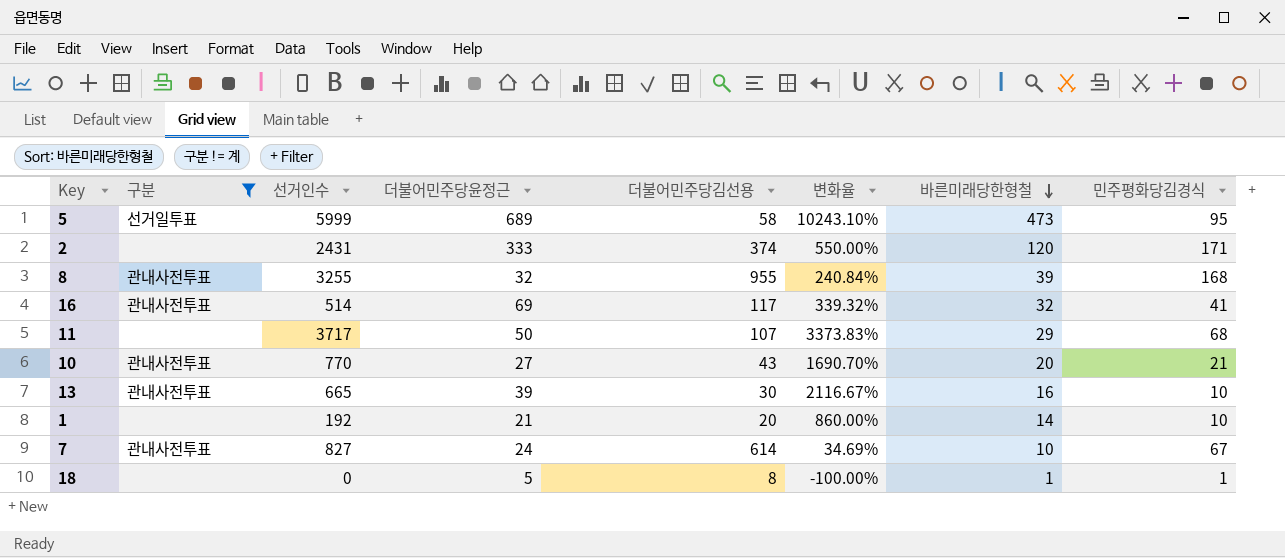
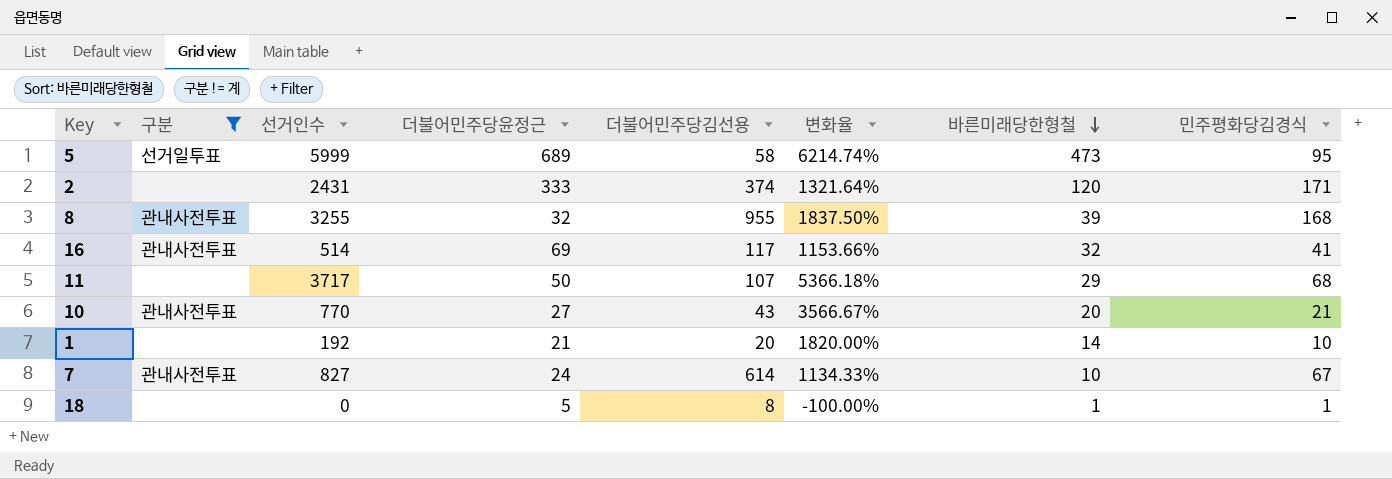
column 변화율 | formula: ([선거인수] - [더불어민주당김선용]) / [더불어민주당김선용] -> ([선거인수] - [민주평화당김경식]) / [민주평화당김경식]
row 13: 관내사전투표 | 665 | 39 | 30 | 2116.67% | 16 | 10 -> none

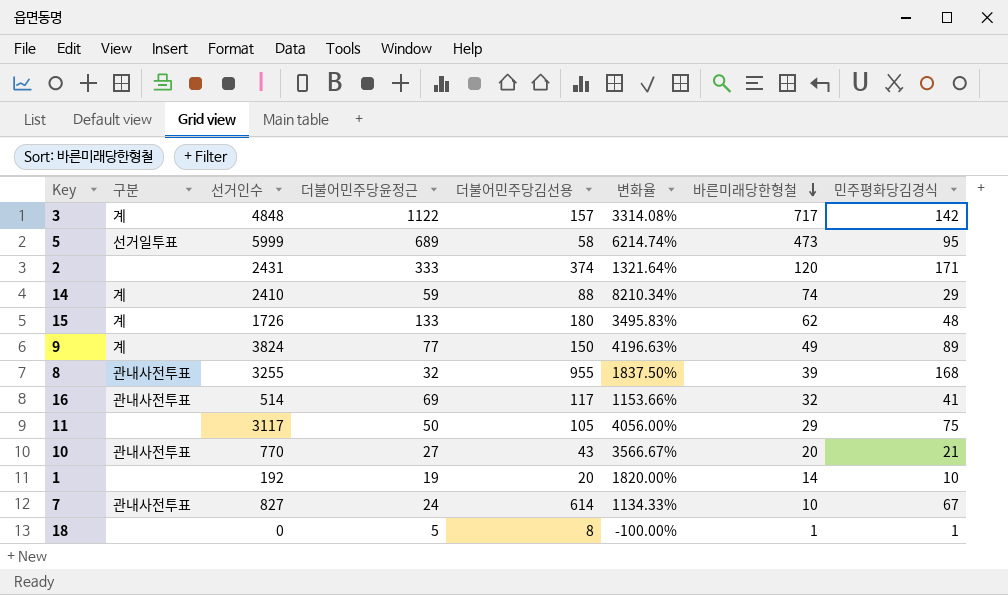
filter: 구분 != 계 -> none
11 | 선거인수: 3717 -> 3117
11 | 더불어민주당김선용: 107 -> 105
11 | 변화율: 5366.18% -> 4056.00%
11 | 민주평화당김경식: 68 -> 75
1 | 더불어민주당윤정근: 21 -> 19

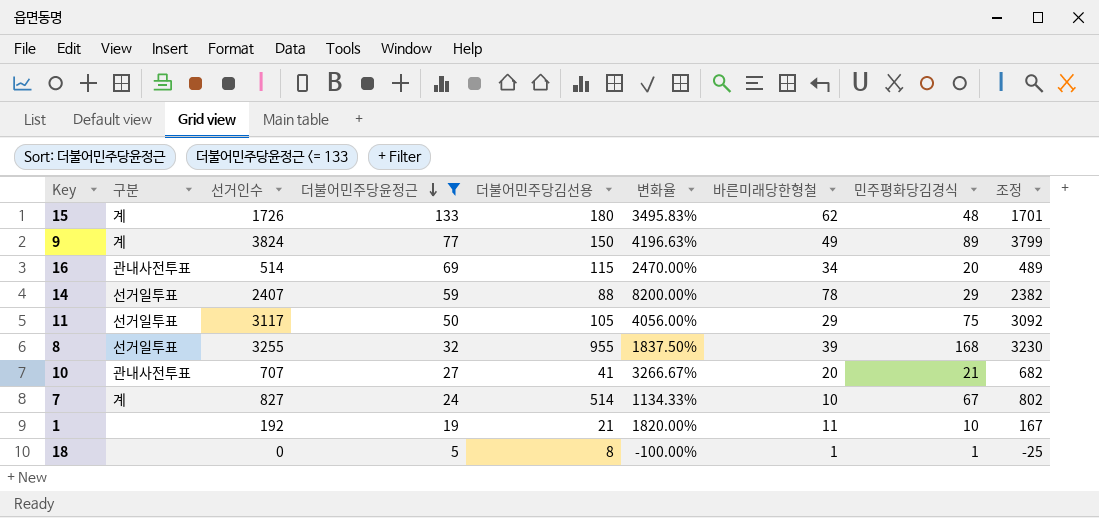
filter: none -> 더불어민주당윤정근 <= 133
row order: 바른미래당한형철 descending -> 더불어민주당윤정근 descending
column 조정 | formula: none -> [선거인수] - 25
16 | 더불어민주당김선용: 117 -> 115
16 | 변화율: 1153.66% -> 2470.00%
16 | 바른미래당한형철: 32 -> 34
16 | 민주평화당김경식: 41 -> 20
14 | 구분: 계 -> 선거일투표
14 | 선거인수: 2410 -> 2407
14 | 변화율: 8210.34% -> 8200.00%
14 | 바른미래당한형철: 74 -> 78
11 | 구분: none -> 선거일투표
8 | 구분: 관내사전투표 -> 선거일투표
10 | 선거인수: 770 -> 707
10 | 더불어민주당김선용: 43 -> 41
10 | 변화율: 3566.67% -> 3266.67%
7 | 구분: 관내사전투표 -> 계
7 | 더불어민주당김선용: 614 -> 514
1 | 더불어민주당김선용: 20 -> 21
1 | 바른미래당한형철: 14 -> 11

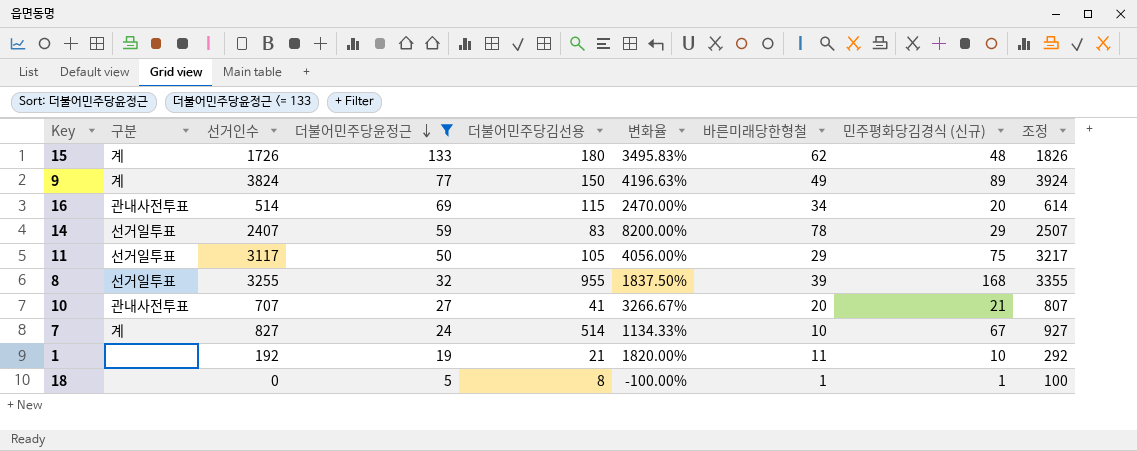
column name: 민주평화당김경식 -> 민주평화당김경식 (신규)
column 조정 | formula: [선거인수] - 25 -> [선거인수] + 100
14 | 더불어민주당김선용: 88 -> 83

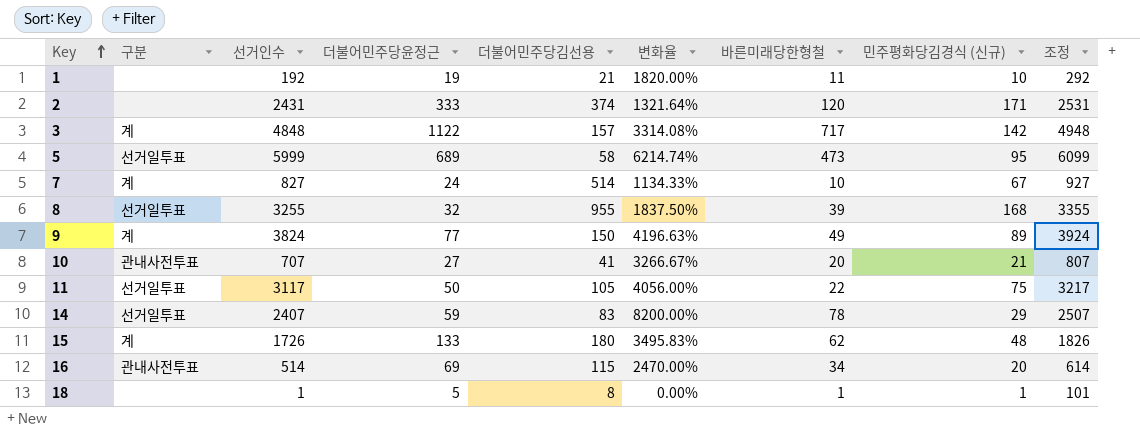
filter: 더불어민주당윤정근 <= 133 -> none
row order: 더불어민주당윤정근 descending -> Key ascending
11 | 바른미래당한형철: 29 -> 22
18 | 선거인수: 0 -> 1
18 | 변화율: -100.00% -> 0.00%
18 | 조정: 100 -> 101

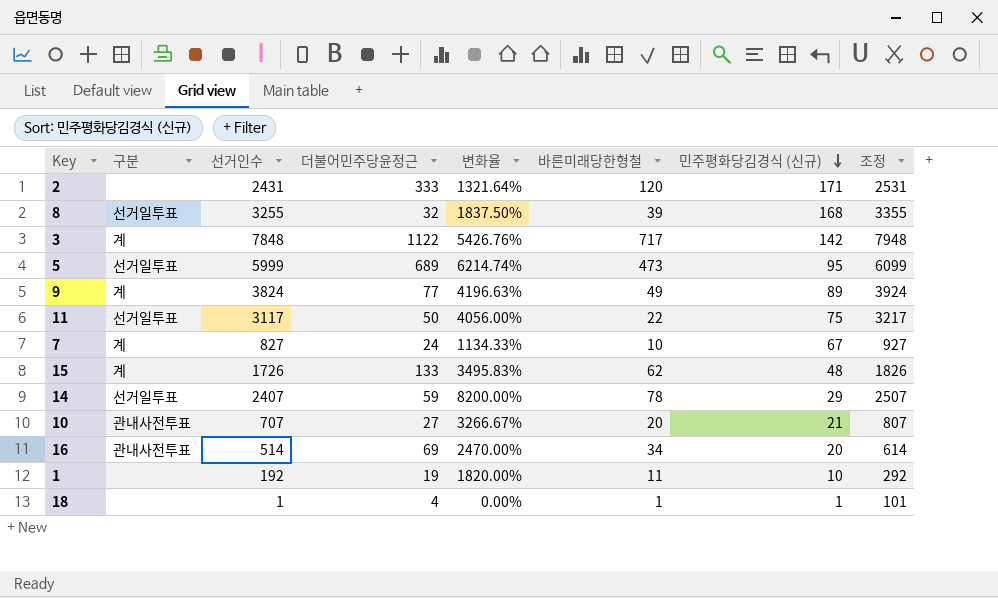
row order: Key ascending -> 민주평화당김경식 (신규) descending
column 더불어민주당김선용 | position: 5 -> none
3 | 선거인수: 4848 -> 7848
3 | 변화율: 3314.08% -> 5426.76%
3 | 조정: 4948 -> 7948
18 | 더불어민주당윤정근: 5 -> 4

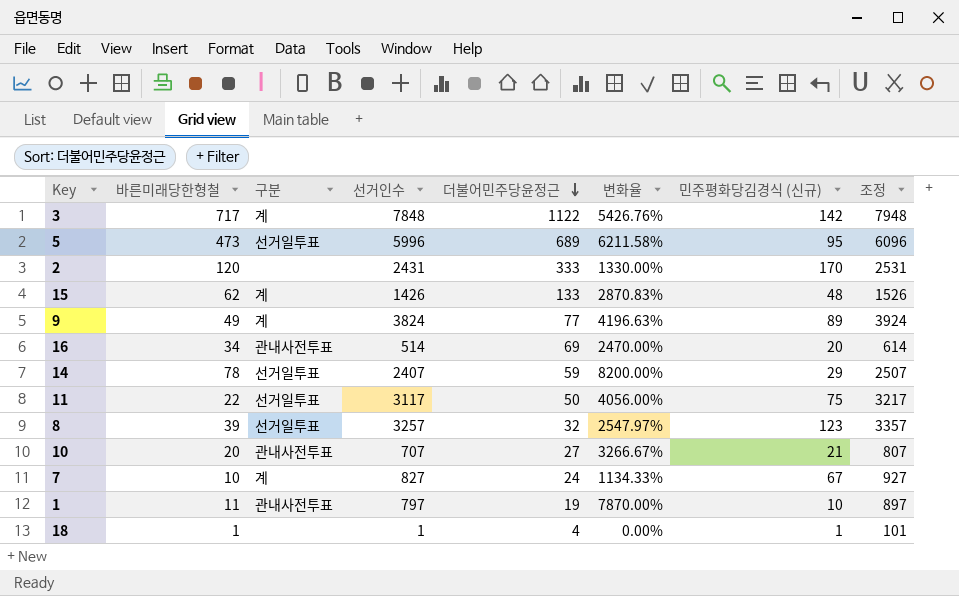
row order: 민주평화당김경식 (신규) descending -> 더불어민주당윤정근 descending
column 바른미래당한형철 | position: 6 -> 2
5 | 선거인수: 5999 -> 5996
5 | 변화율: 6214.74% -> 6211.58%
5 | 조정: 6099 -> 6096
2 | 변화율: 1321.64% -> 1330.00%
2 | 민주평화당김경식 (신규): 171 -> 170
15 | 선거인수: 1726 -> 1426
15 | 변화율: 3495.83% -> 2870.83%
15 | 조정: 1826 -> 1526
8 | 선거인수: 3255 -> 3257
8 | 변화율: 1837.50% -> 2547.97%
8 | 민주평화당김경식 (신규): 168 -> 123
8 | 조정: 3355 -> 3357
1 | 구분: none -> 관내사전투표
1 | 선거인수: 192 -> 797
1 | 변화율: 1820.00% -> 7870.00%
1 | 조정: 292 -> 897

